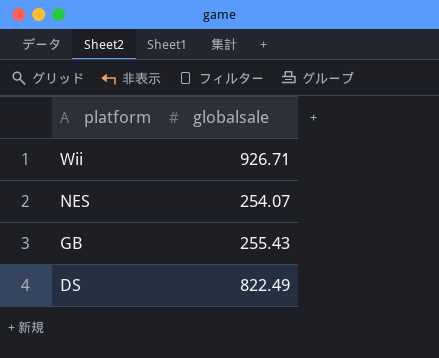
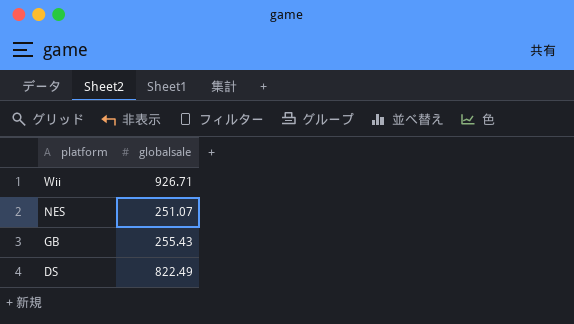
NES | globalsale: 254.07 -> 251.07

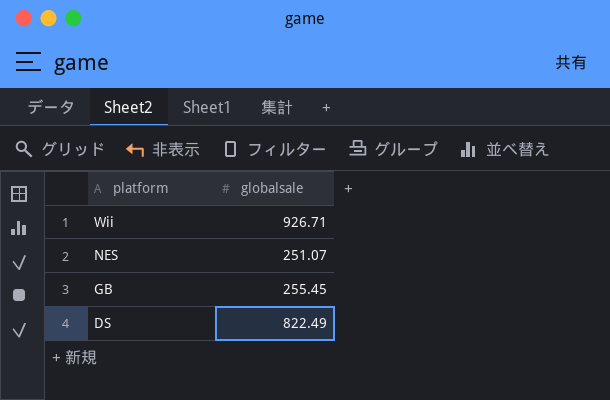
GB | globalsale: 255.43 -> 255.45

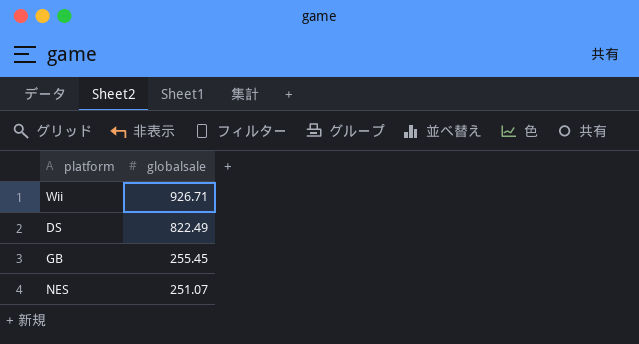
row order: platform descending -> globalsale descending

